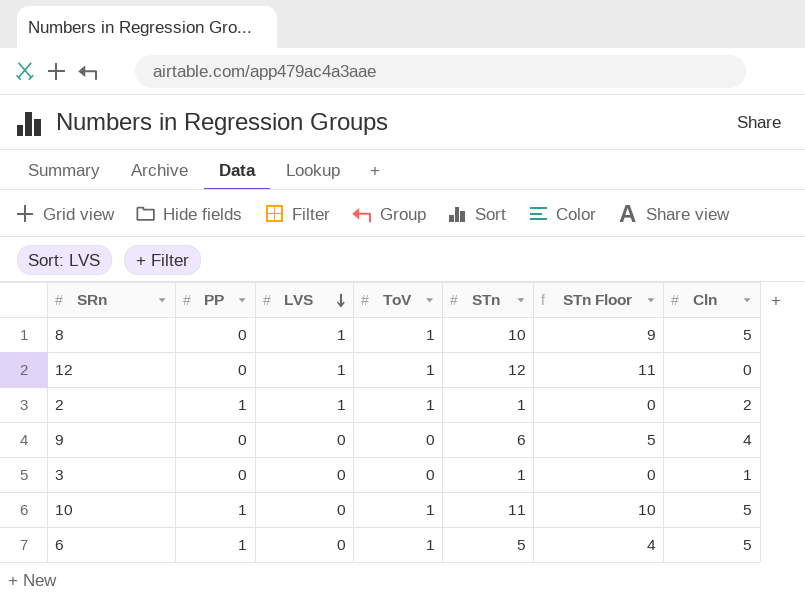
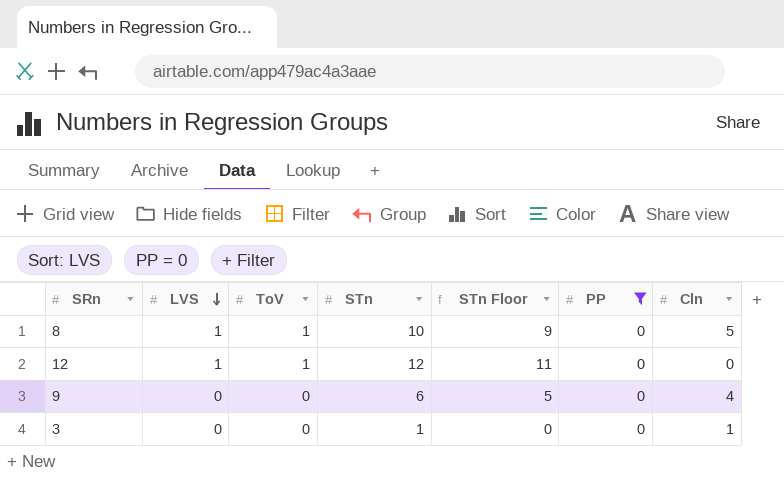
filter: none -> PP = 0
column PP | position: 2 -> 6

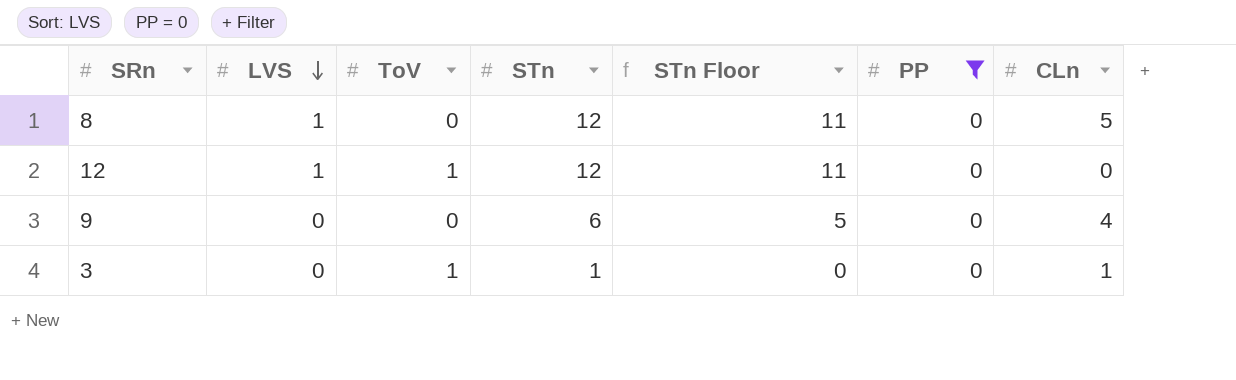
column name: Cln -> CLn
8 | ToV: 1 -> 0
8 | STn: 10 -> 12
8 | STn Floor: 9 -> 11
3 | ToV: 0 -> 1

